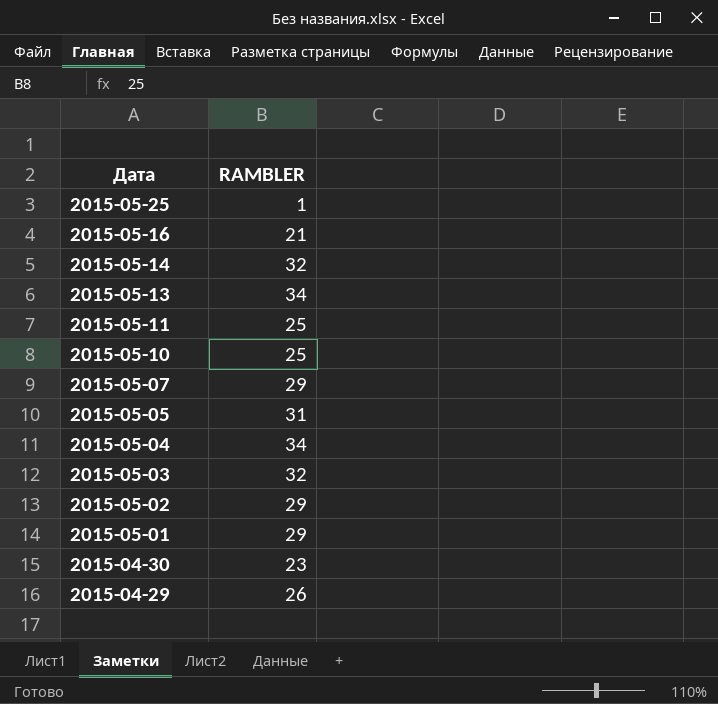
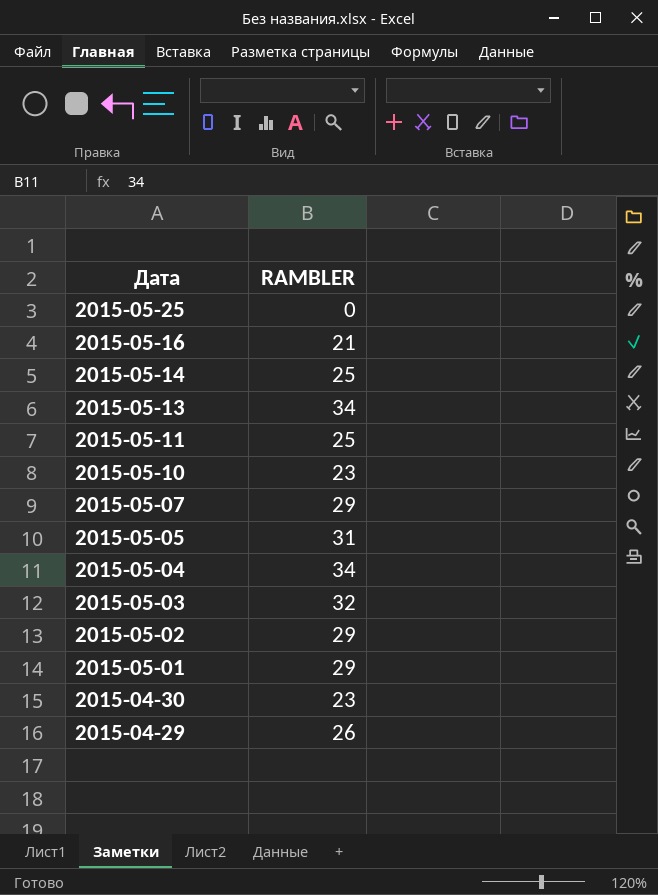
2015-05-25 | RAMBLER: 1 -> 0
2015-05-14 | RAMBLER: 32 -> 25
2015-05-10 | RAMBLER: 25 -> 23

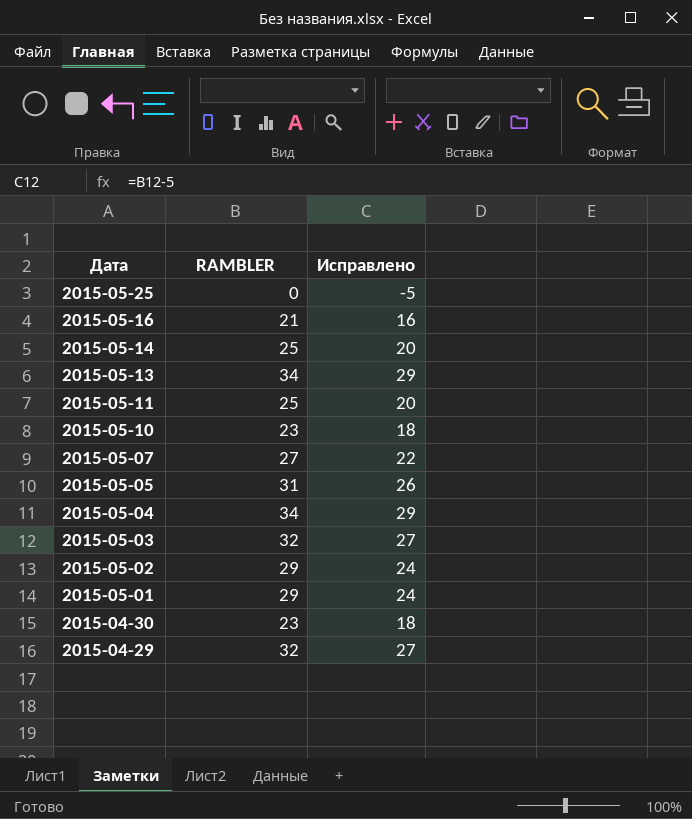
column Исправлено | formula: none -> [RAMBLER] - 5
2015-05-07 | RAMBLER: 29 -> 27
2015-04-29 | RAMBLER: 26 -> 32

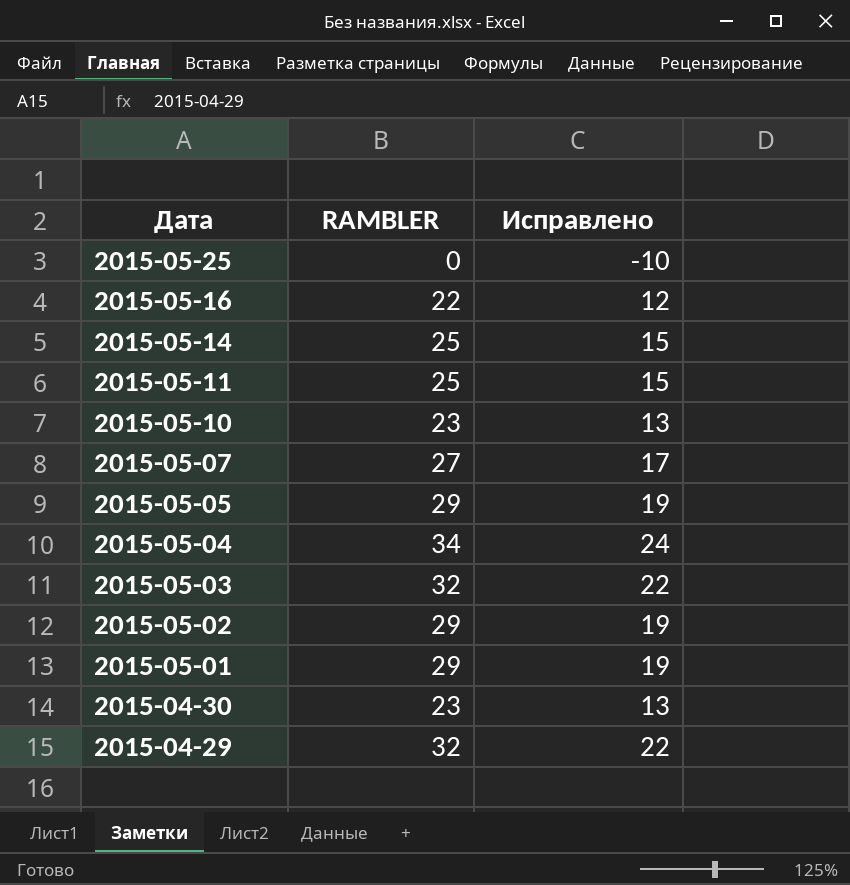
column Исправлено | formula: [RAMBLER] - 5 -> [RAMBLER] - 10
row 2015-05-13: 34 | 29 -> none
2015-05-16 | RAMBLER: 21 -> 22
2015-05-05 | RAMBLER: 31 -> 29

